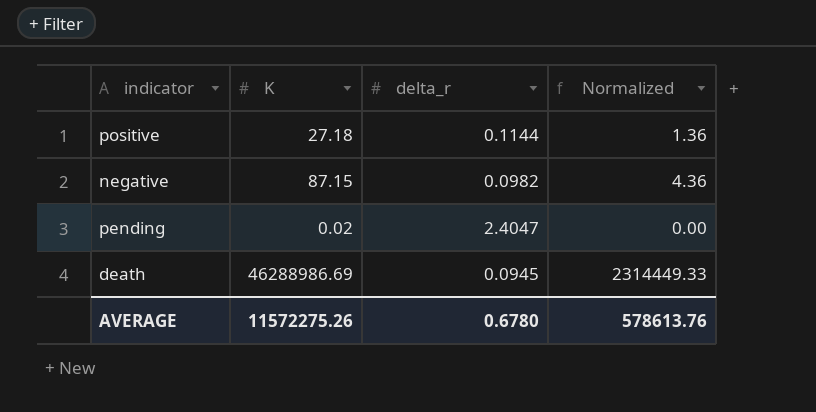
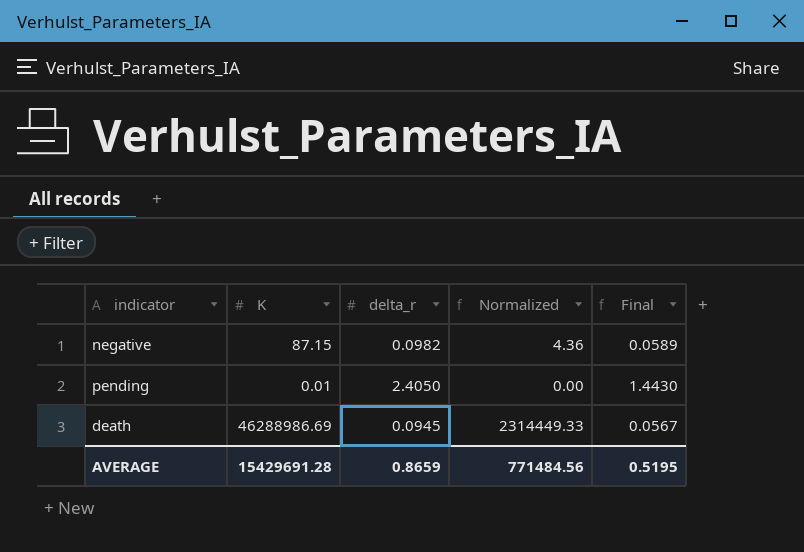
column Final | formula: none -> [delta_r] * 0.6
row positive: 27.18 | 0.1144 | 1.36 -> none
pending | K: 0.02 -> 0.01
pending | delta_r: 2.4047 -> 2.4050
AVERAGE | K: 11572275.26 -> 15429691.28
AVERAGE | delta_r: 0.6780 -> 0.8659
AVERAGE | Normalized: 578613.76 -> 771484.56

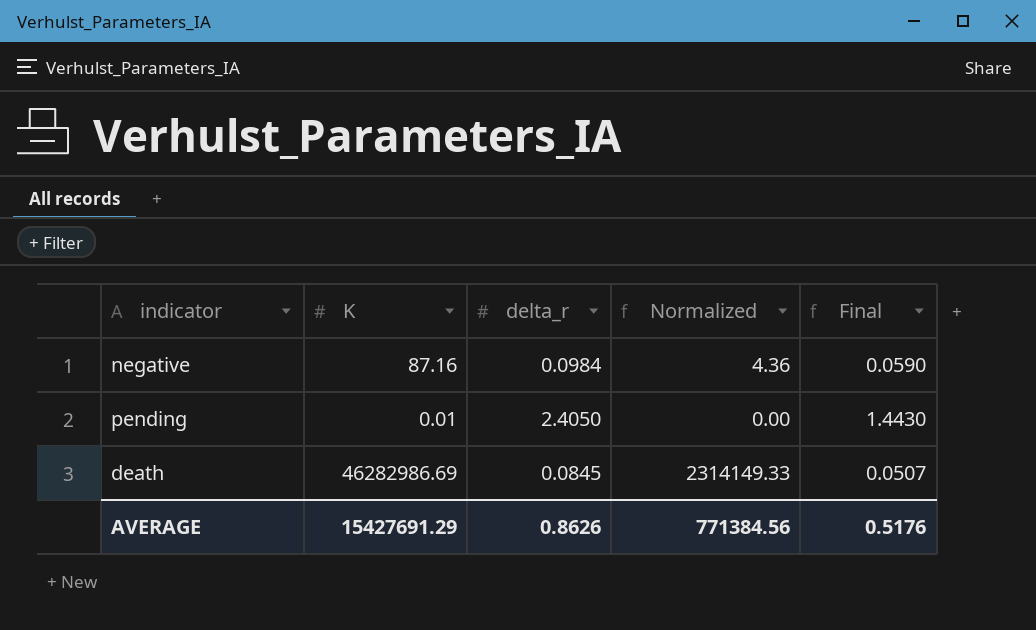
negative | K: 87.15 -> 87.16
negative | delta_r: 0.0982 -> 0.0984
negative | Final: 0.0589 -> 0.0590
death | K: 46288986.69 -> 46282986.69
death | delta_r: 0.0945 -> 0.0845
death | Normalized: 2314449.33 -> 2314149.33
death | Final: 0.0567 -> 0.0507
AVERAGE | K: 15429691.28 -> 15427691.29
AVERAGE | delta_r: 0.8659 -> 0.8626
AVERAGE | Normalized: 771484.56 -> 771384.56
AVERAGE | Final: 0.5195 -> 0.5176

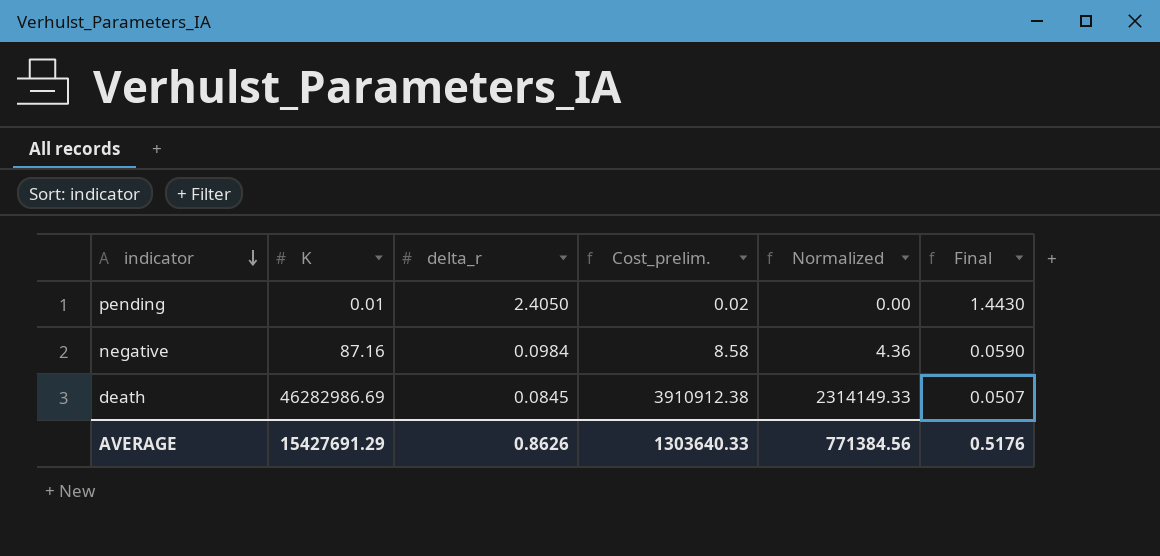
row order: none -> indicator descending
column Cost_prelim. | formula: none -> [K] * [delta_r]

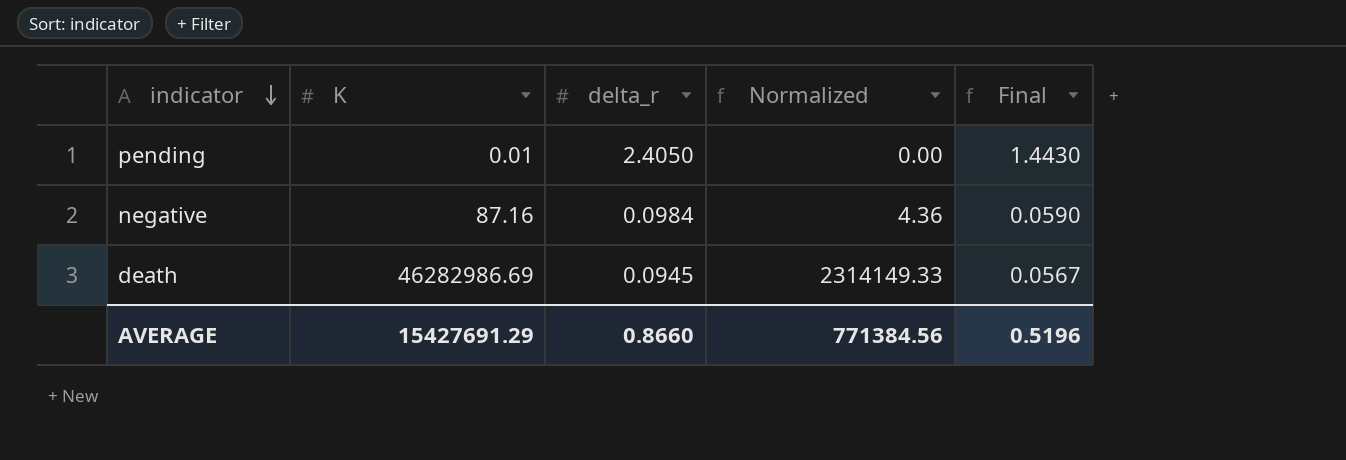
column Cost_prelim. | formula: [K] * [delta_r] -> none
death | delta_r: 0.0845 -> 0.0945
death | Final: 0.0507 -> 0.0567
AVERAGE | delta_r: 0.8626 -> 0.8660
AVERAGE | Final: 0.5176 -> 0.5196

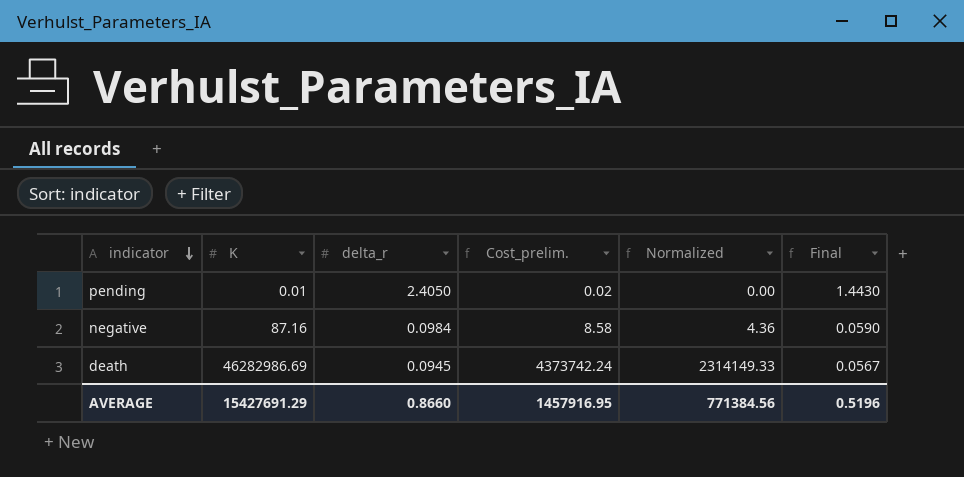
column Cost_prelim. | formula: none -> [K] * [delta_r]

